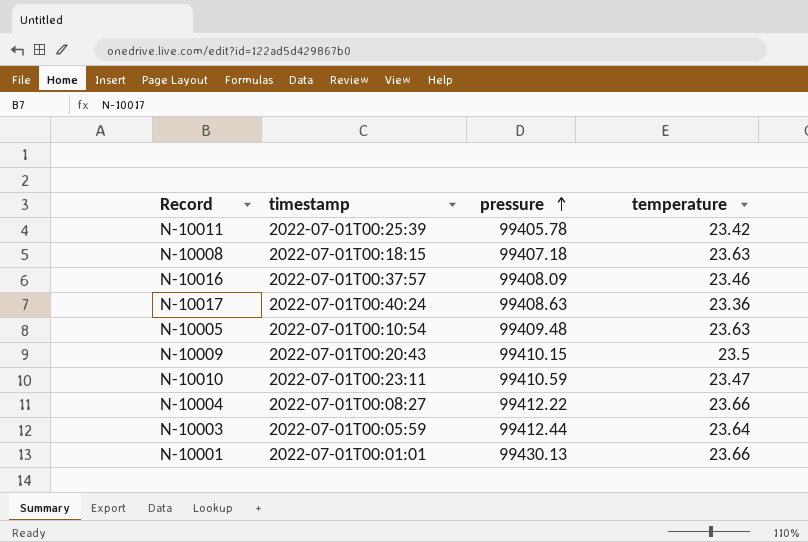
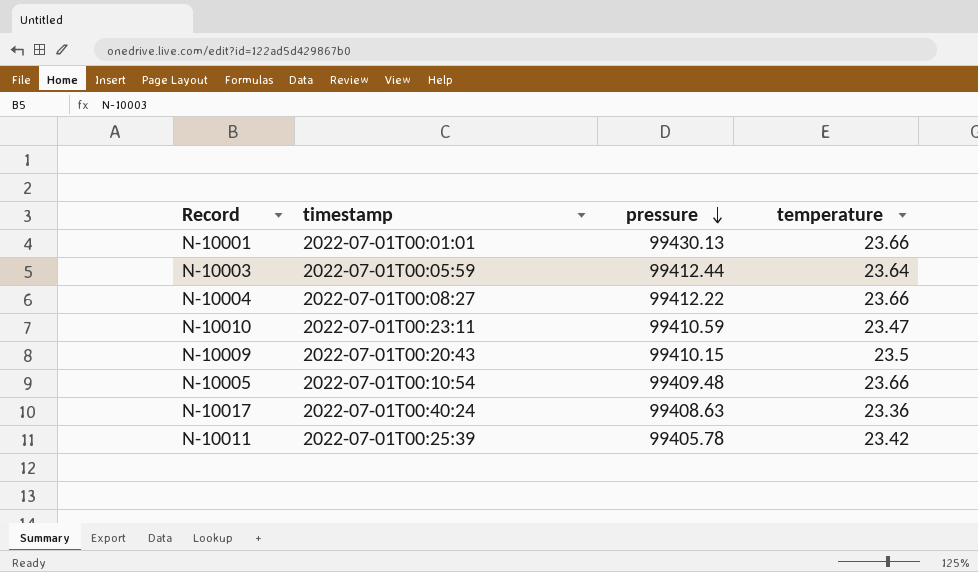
row order: pressure ascending -> pressure descending
row N-10008: 2022-07-01T00:18:15 | 99407.18 | 23.63 -> none
row N-10016: 2022-07-01T00:37:57 | 99408.09 | 23.46 -> none
N-10005 | temperature: 23.63 -> 23.66

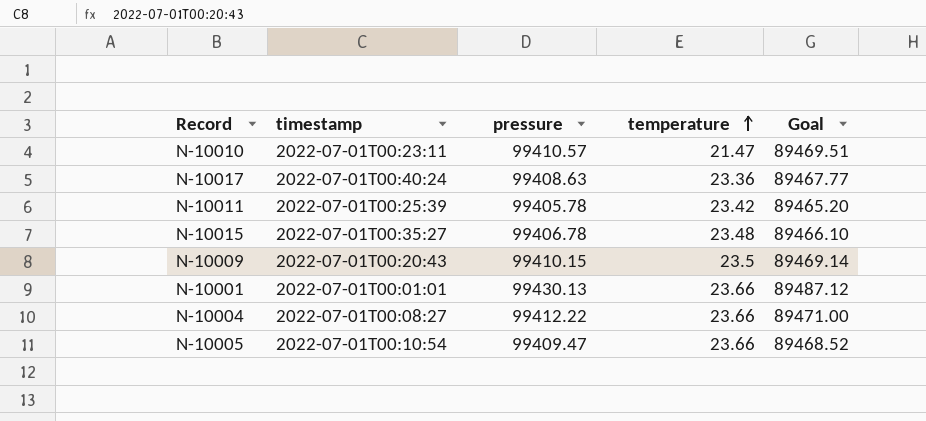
row order: pressure descending -> temperature ascending
column Goal | formula: none -> [pressure] * 0.9
row N-10003: 2022-07-01T00:05:59 | 99412.44 | 23.64 -> none
N-10010 | pressure: 99410.59 -> 99410.57
N-10010 | temperature: 23.47 -> 21.47
row N-10015: none -> 2022-07-01T00:35:27 | 99406.78 | 23.48 | 89466.10
N-10005 | pressure: 99409.48 -> 99409.47

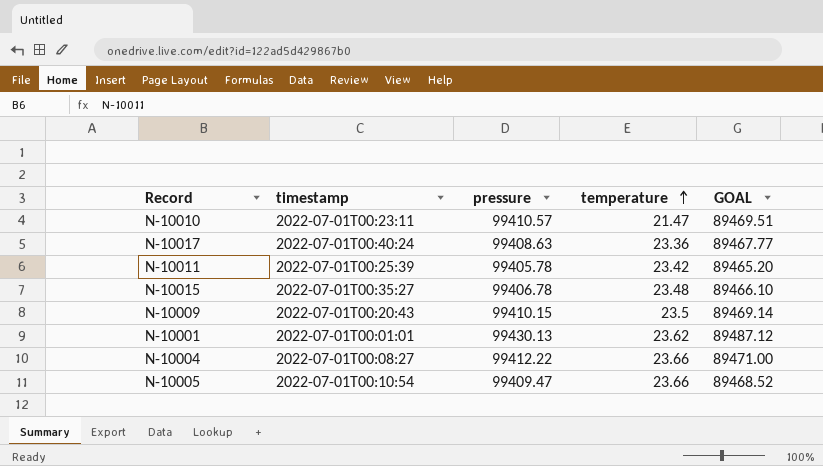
column name: Goal -> GOAL
N-10001 | temperature: 23.66 -> 23.62

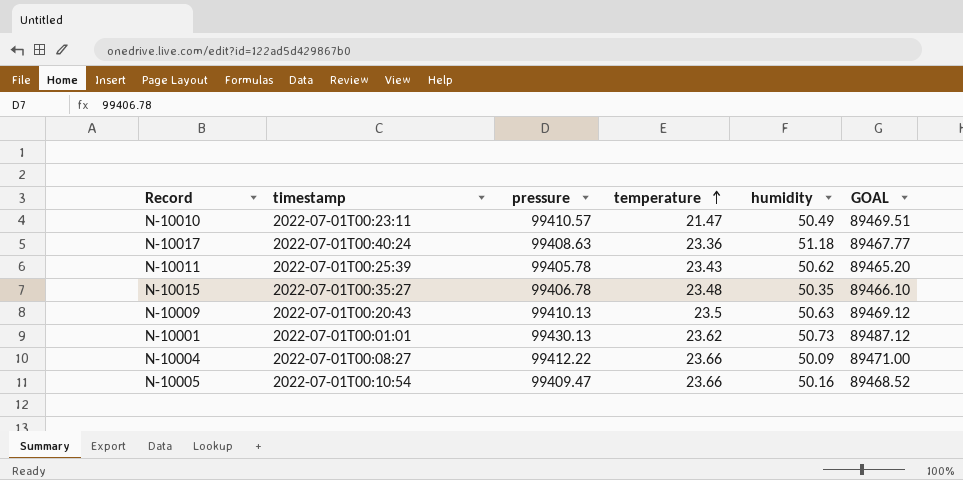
column humidity | position: none -> 5
N-10011 | temperature: 23.42 -> 23.43
N-10009 | pressure: 99410.15 -> 99410.13
N-10009 | GOAL: 89469.14 -> 89469.12

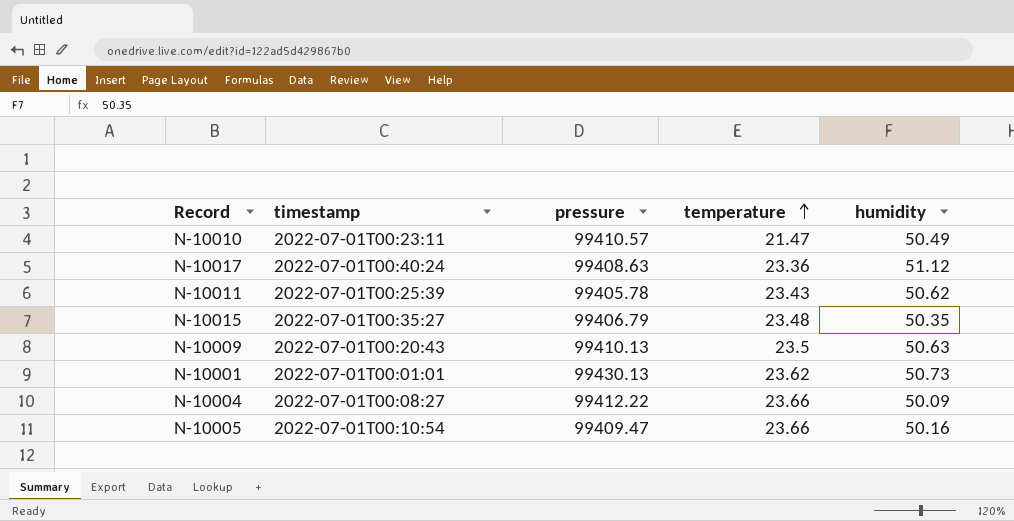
column GOAL | formula: [pressure] * 0.9 -> none
N-10017 | humidity: 51.18 -> 51.12
N-10015 | pressure: 99406.78 -> 99406.79

